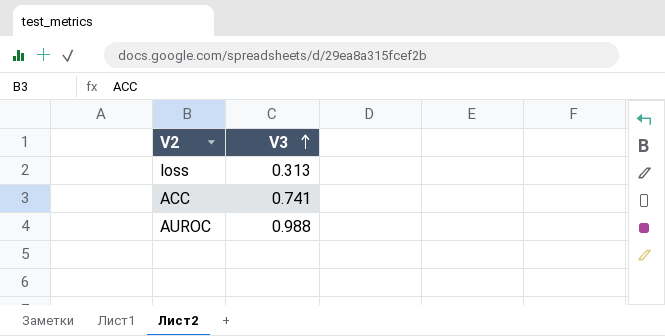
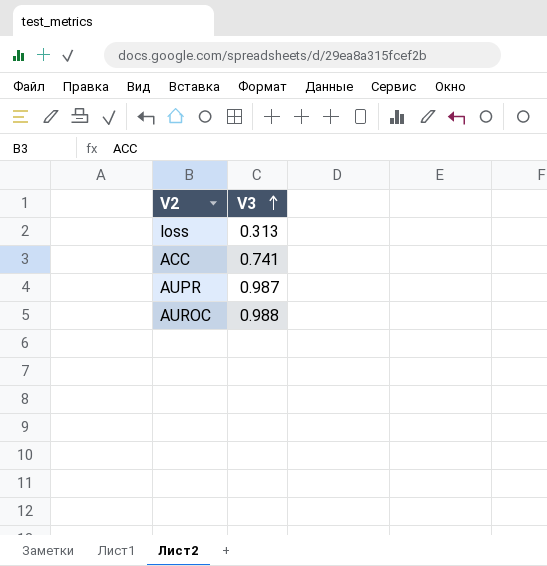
row AUPR: none -> 0.987

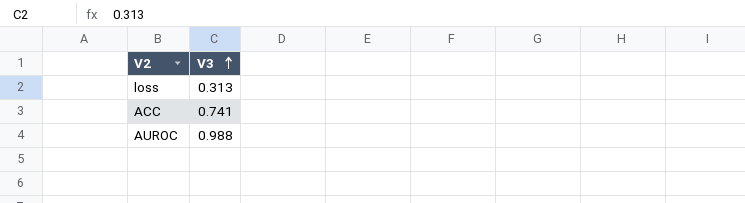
row AUPR: 0.987 -> none

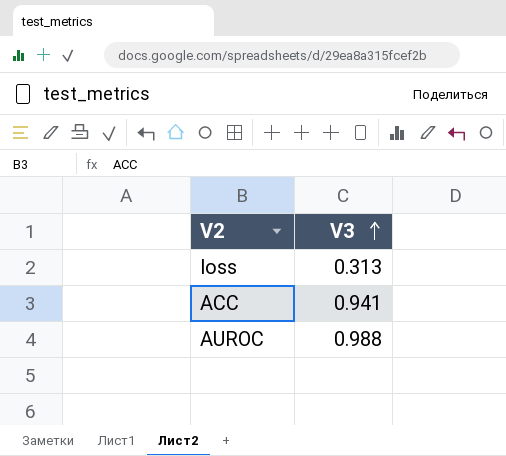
ACC | V3: 0.741 -> 0.941

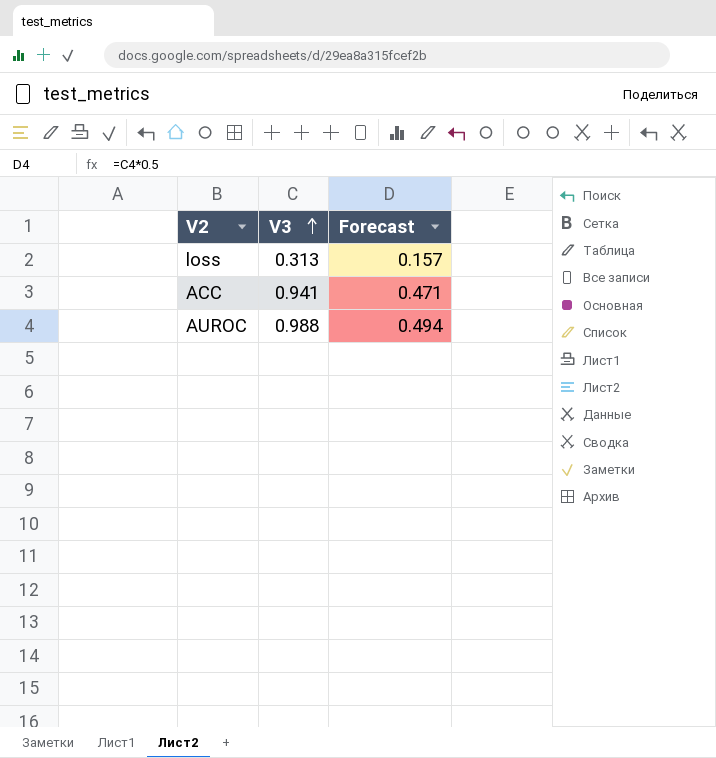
column Forecast | formula: none -> [V3] * 0.5

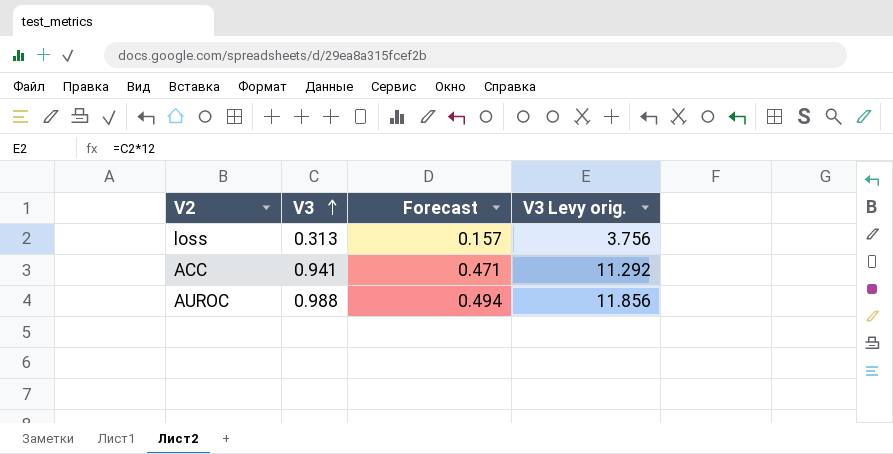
column V3 Levy orig. | formula: none -> [V3] * 12

